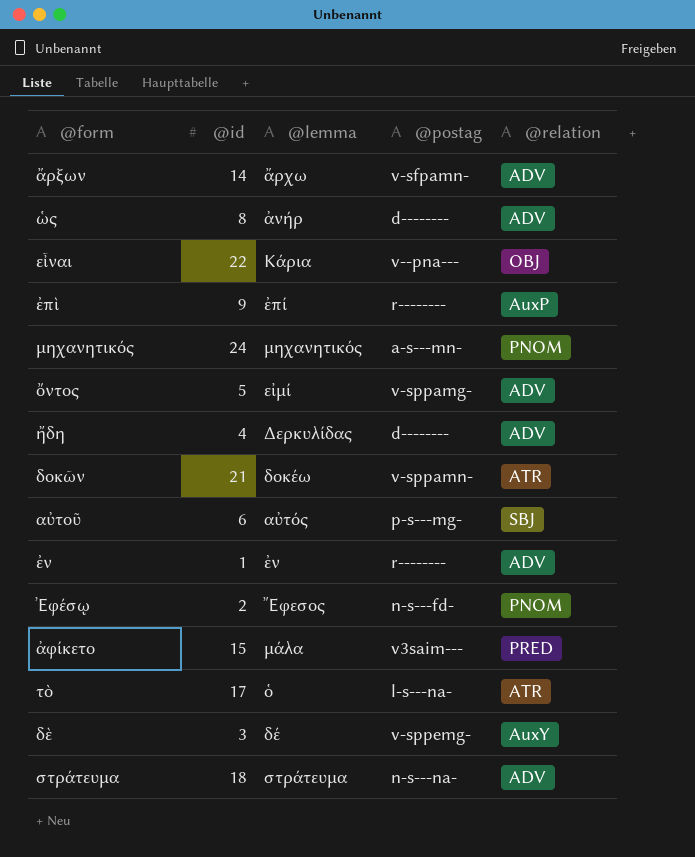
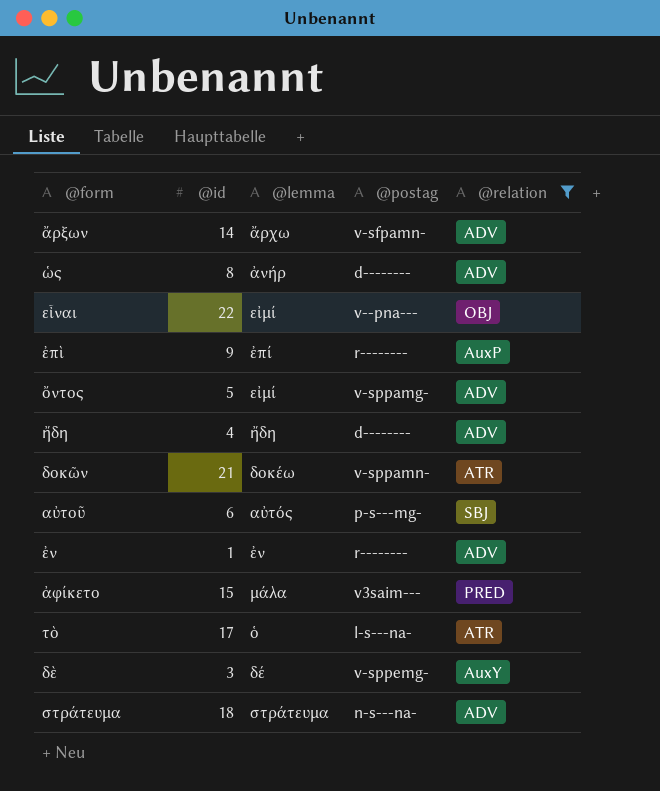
filter: none -> @relation != PNOM
εἶναι | @lemma: Κάρια -> εἰμί
ἤδη | @lemma: Δερκυλίδας -> ἤδη

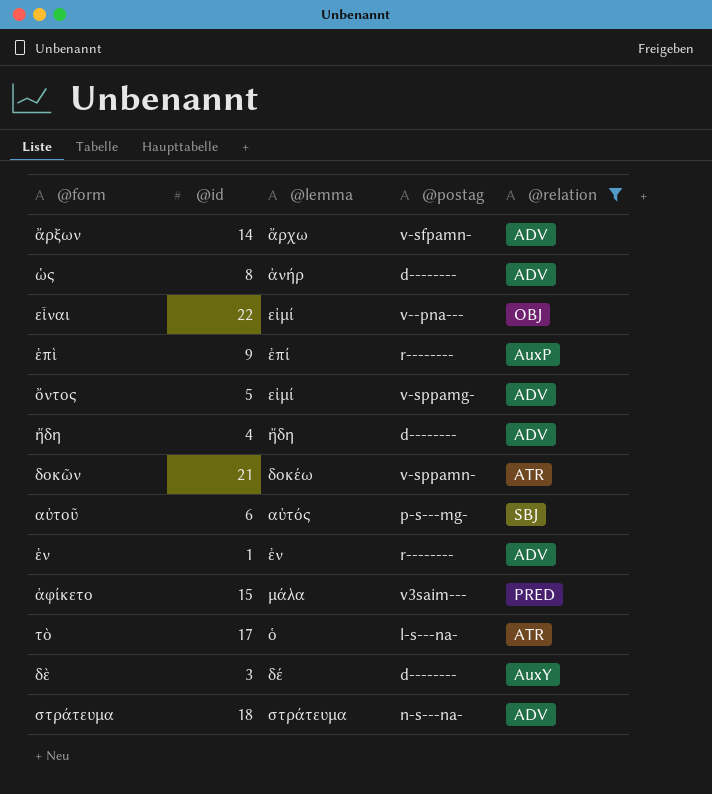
δὲ | @postag: v-sppemg- -> d--------

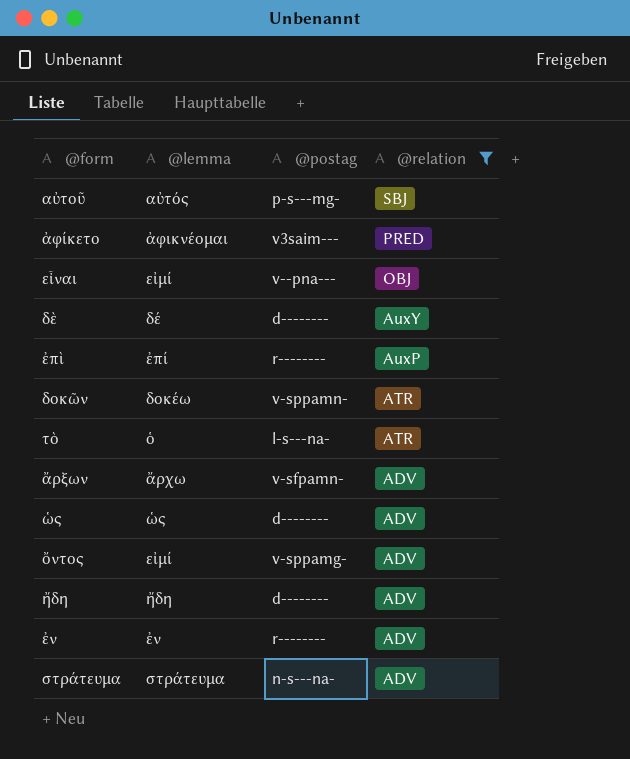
row order: none -> @relation descending
column @id | position: 2 -> none
ἀφίκετο | @lemma: μάλα -> ἀφικνέομαι
ὡς | @lemma: ἀνήρ -> ὡς

